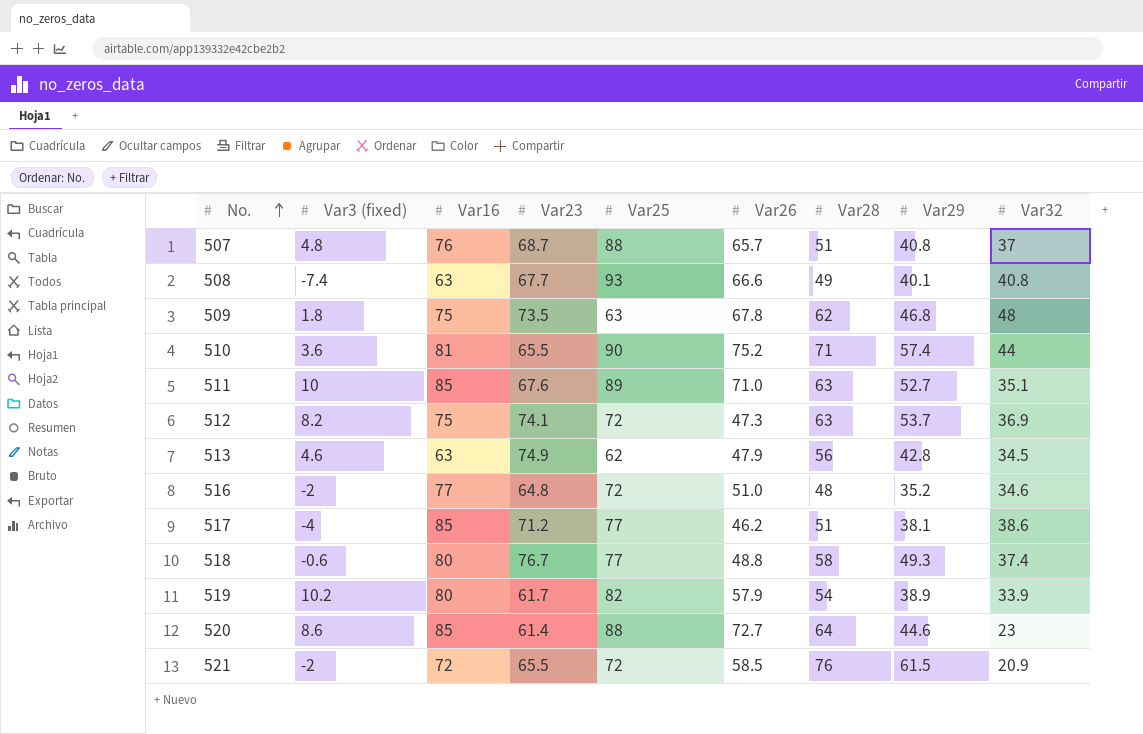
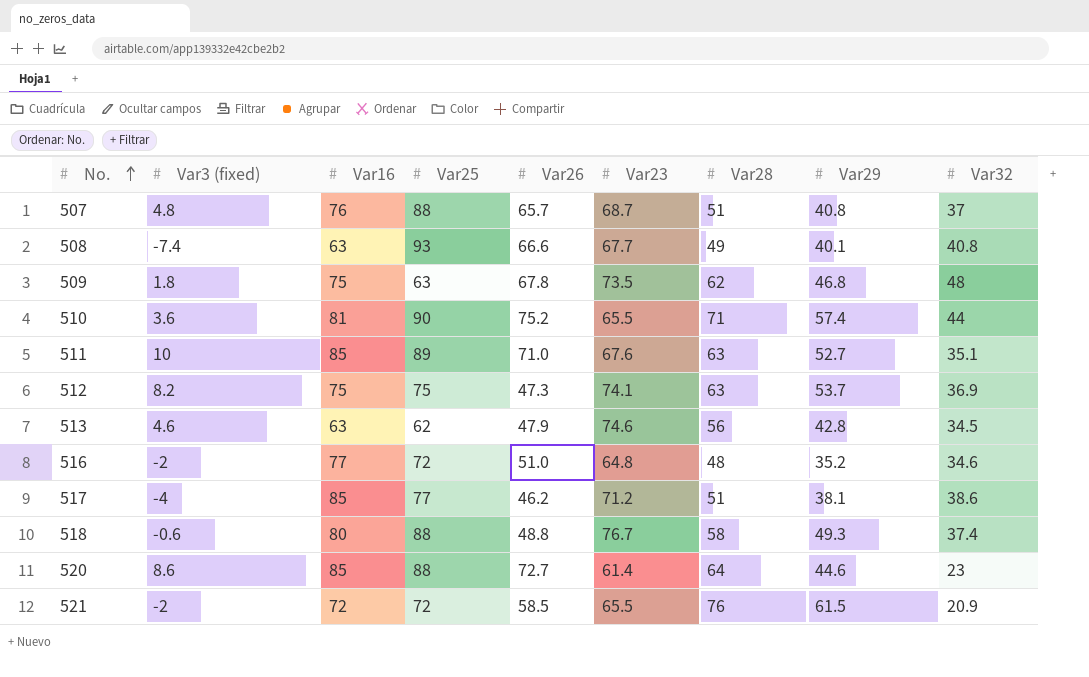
column Var23 | position: 4 -> 6
row 519: 10.2 | 80 | 61.7 | 82 | 57.9 | 54 | 38.9 | 33.9 -> none
512 | Var25: 72 -> 75
513 | Var23: 74.9 -> 74.6
518 | Var25: 77 -> 88

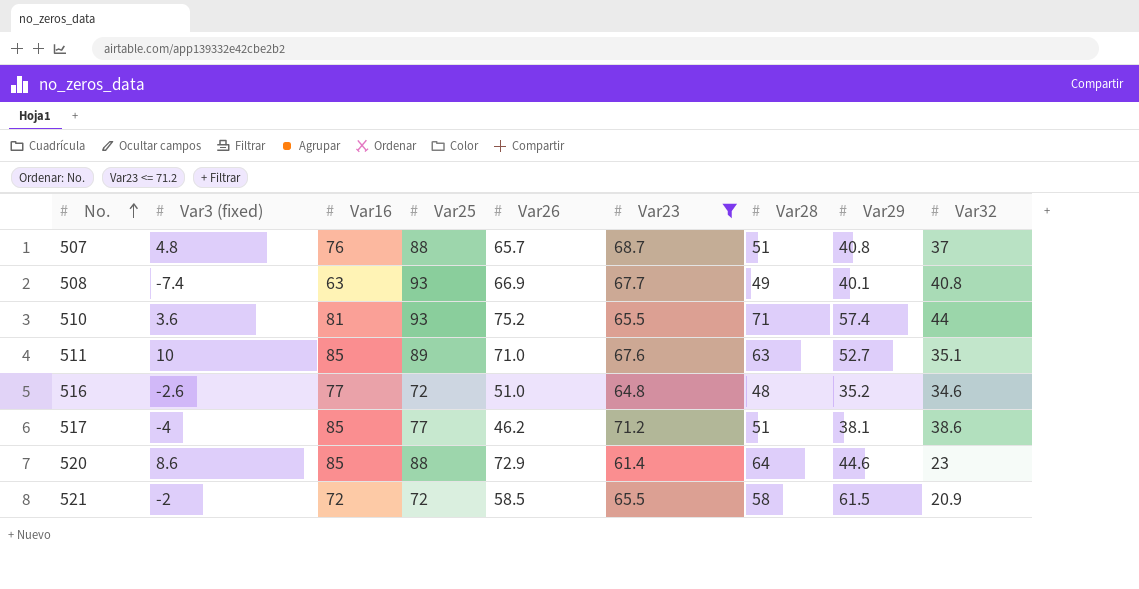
filter: none -> Var23 <= 71.2
508 | Var26: 66.6 -> 66.9
510 | Var25: 90 -> 93
516 | Var3 (fixed): -2 -> -2.6
520 | Var26: 72.7 -> 72.9
521 | Var28: 76 -> 58

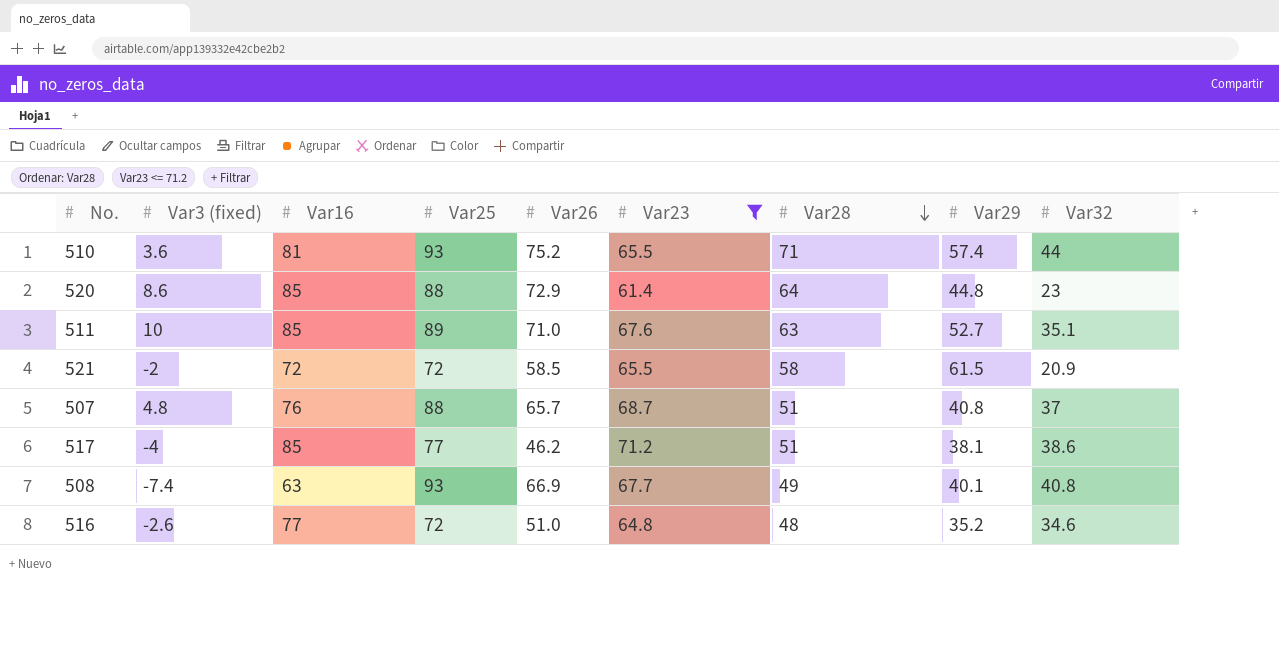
row order: No. ascending -> Var28 descending
520 | Var29: 44.6 -> 44.8

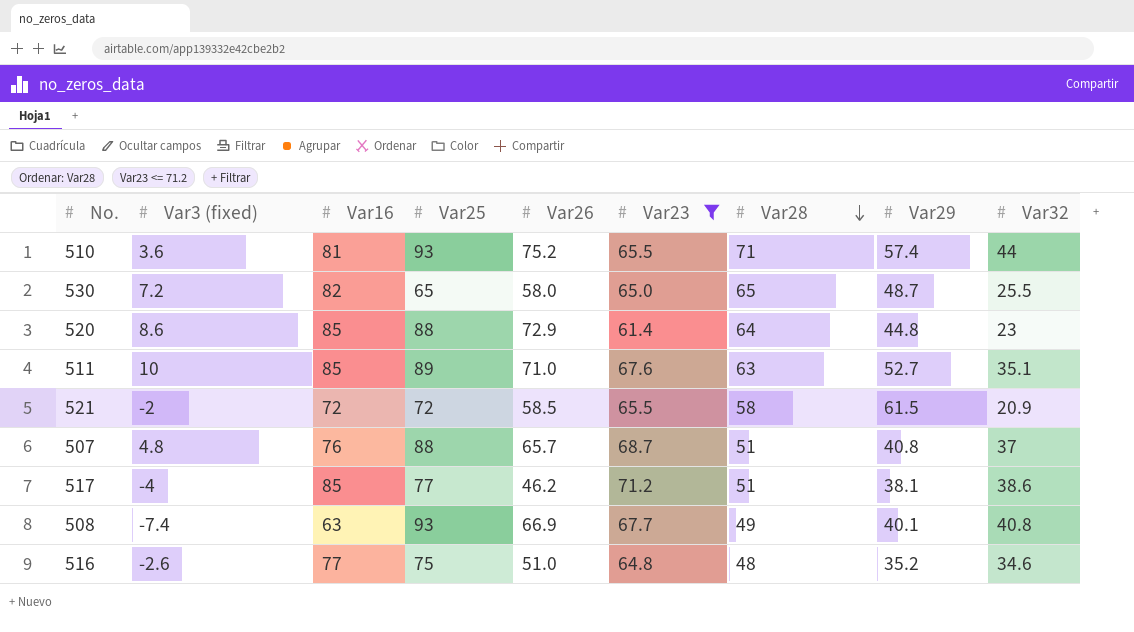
row 530: none -> 7.2 | 82 | 65 | 58.0 | 65.0 | 65 | 48.7 | 25.5
516 | Var25: 72 -> 75

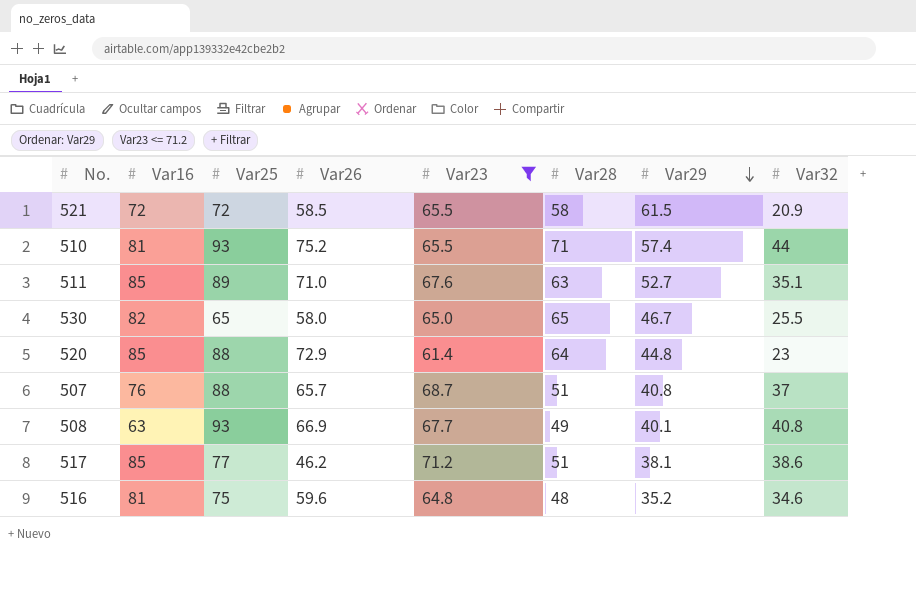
row order: Var28 descending -> Var29 descending
column Var3 (fixed) | position: 2 -> none
530 | Var29: 48.7 -> 46.7
516 | Var16: 77 -> 81
516 | Var26: 51.0 -> 59.6

